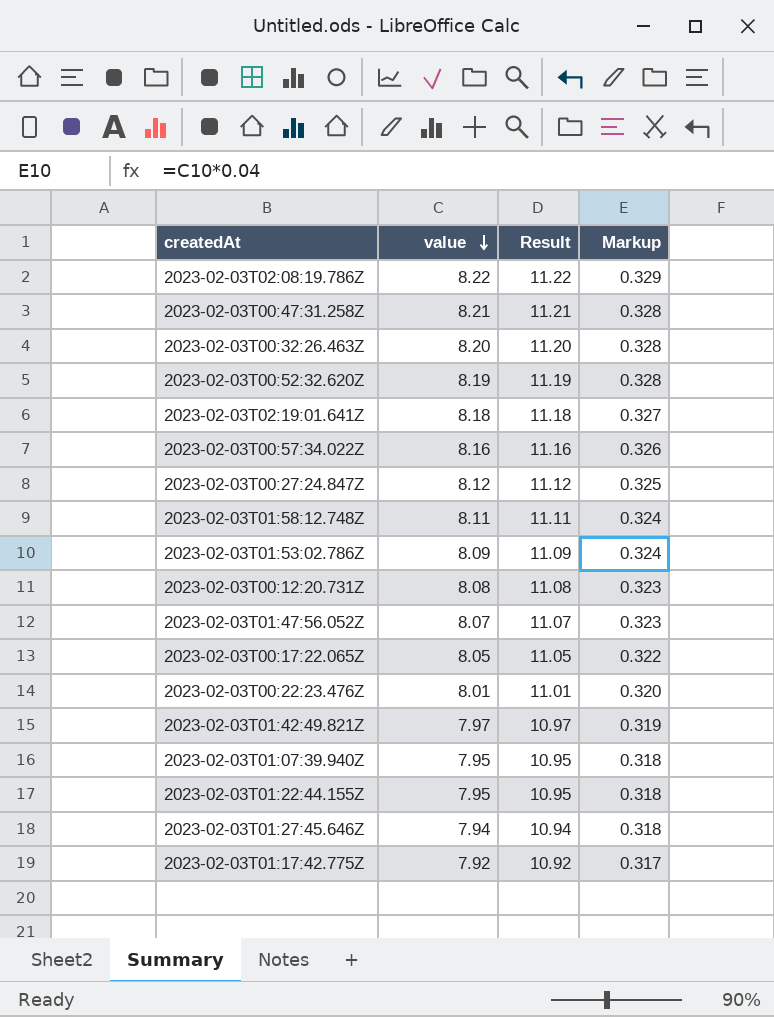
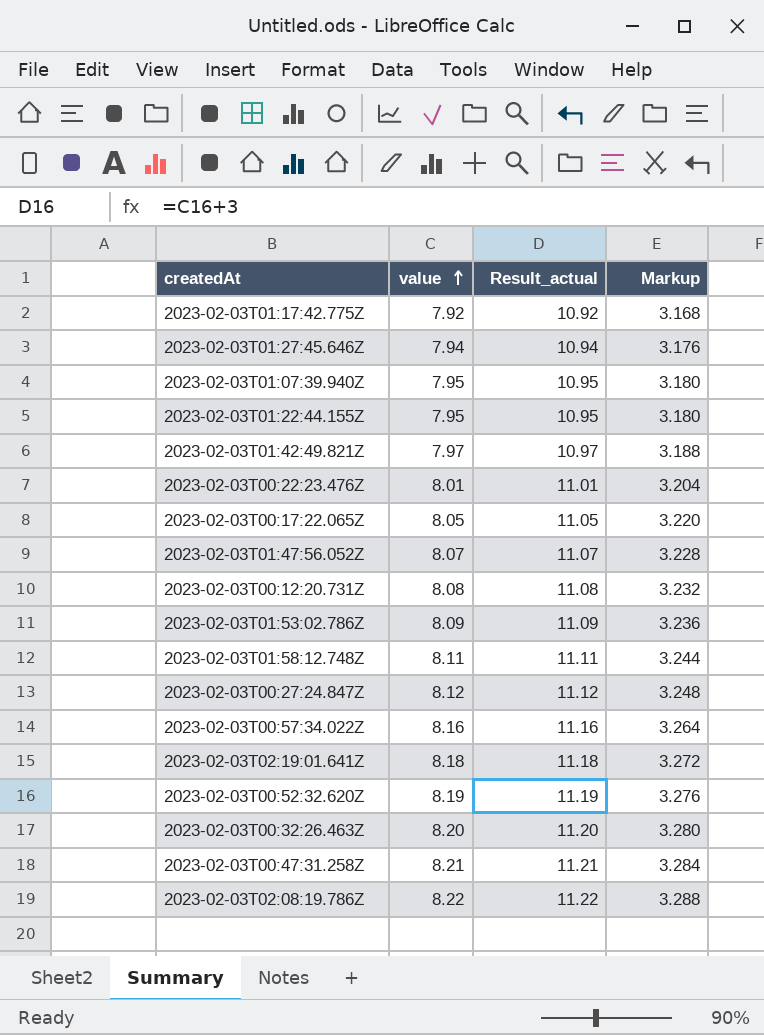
row order: value descending -> value ascending
column name: Result -> Result_actual
column Markup | formula: [value] * 0.04 -> [value] * 0.4

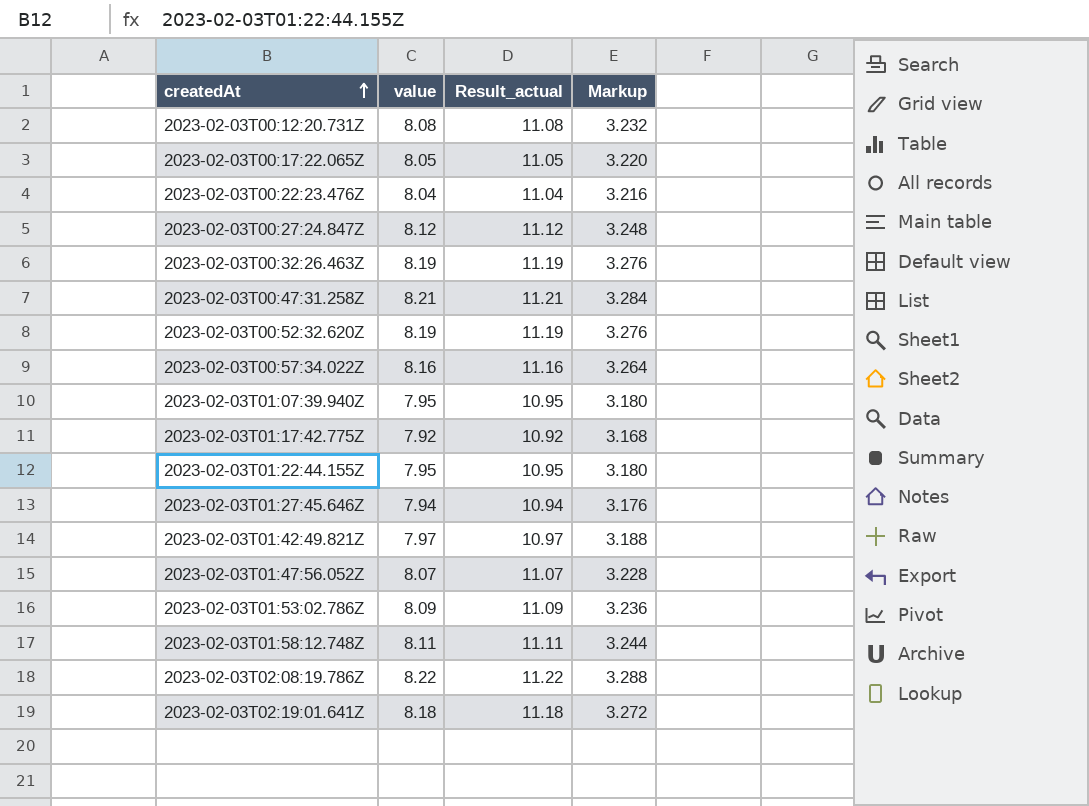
row order: value ascending -> createdAt ascending
2023-02-03T00:22:23.476Z | value: 8.01 -> 8.04
2023-02-03T00:22:23.476Z | Result_actual: 11.01 -> 11.04
2023-02-03T00:22:23.476Z | Markup: 3.204 -> 3.216
2023-02-03T00:32:26.463Z | value: 8.20 -> 8.19
2023-02-03T00:32:26.463Z | Result_actual: 11.20 -> 11.19
2023-02-03T00:32:26.463Z | Markup: 3.280 -> 3.276

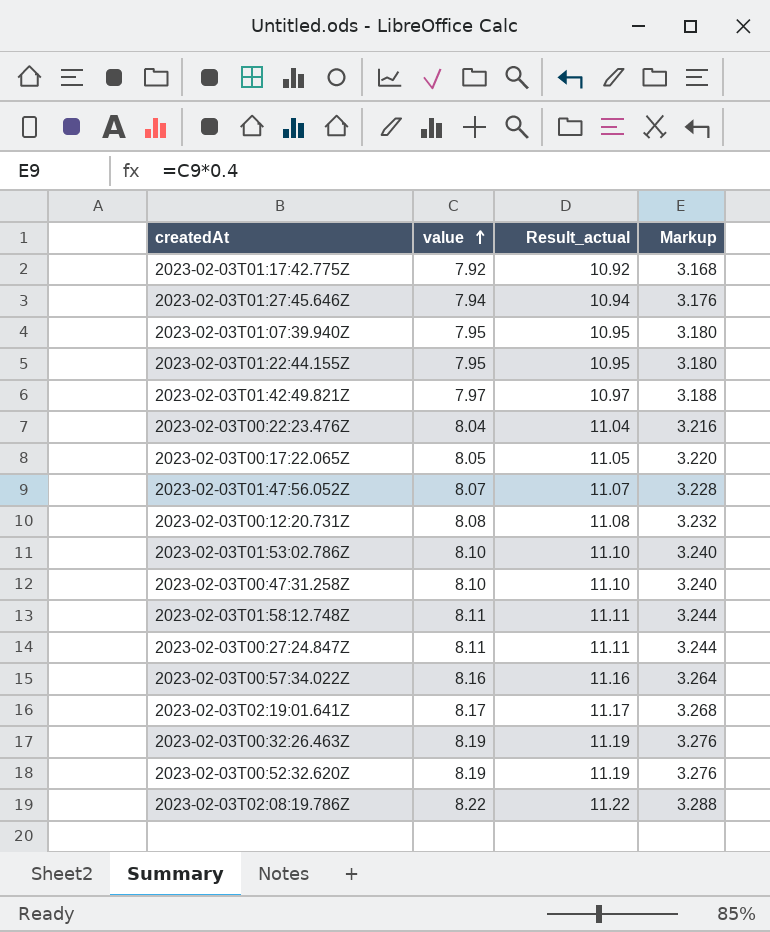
row order: createdAt ascending -> value ascending
2023-02-03T01:53:02.786Z | value: 8.09 -> 8.10
2023-02-03T01:53:02.786Z | Result_actual: 11.09 -> 11.10
2023-02-03T01:53:02.786Z | Markup: 3.236 -> 3.240
2023-02-03T00:47:31.258Z | value: 8.21 -> 8.10
2023-02-03T00:47:31.258Z | Result_actual: 11.21 -> 11.10
2023-02-03T00:47:31.258Z | Markup: 3.284 -> 3.240
2023-02-03T00:27:24.847Z | value: 8.12 -> 8.11
2023-02-03T00:27:24.847Z | Result_actual: 11.12 -> 11.11
2023-02-03T00:27:24.847Z | Markup: 3.248 -> 3.244
2023-02-03T02:19:01.641Z | value: 8.18 -> 8.17
2023-02-03T02:19:01.641Z | Result_actual: 11.18 -> 11.17
2023-02-03T02:19:01.641Z | Markup: 3.272 -> 3.268

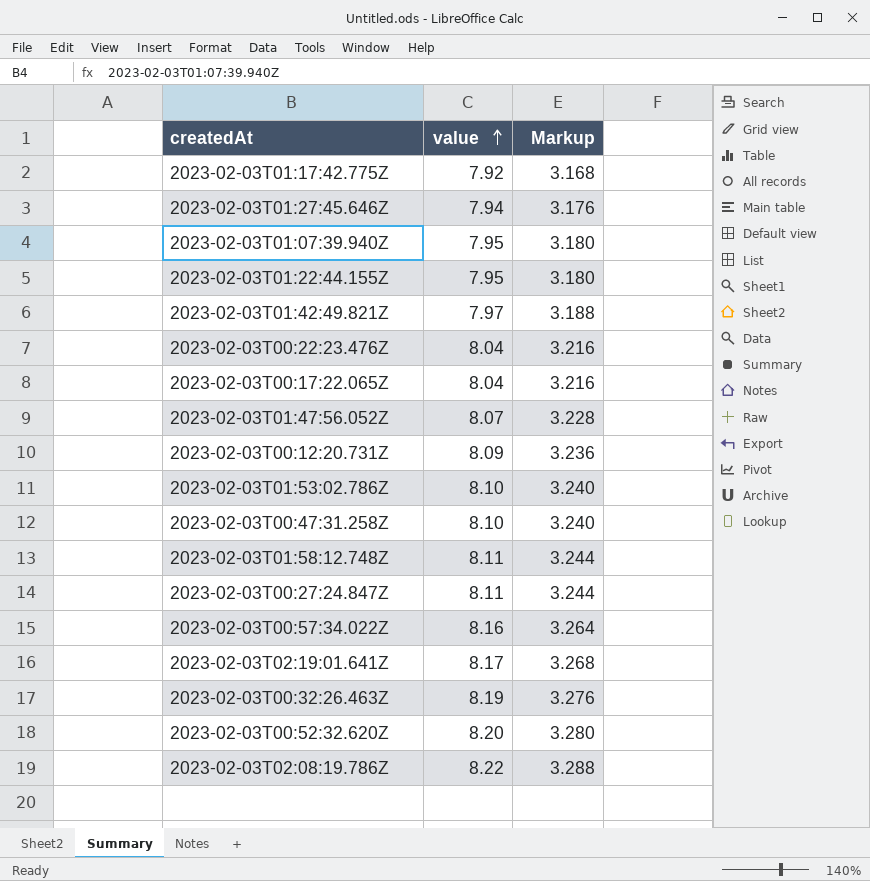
column Result_actual | formula: [value] + 3 -> none
2023-02-03T00:17:22.065Z | value: 8.05 -> 8.04
2023-02-03T00:17:22.065Z | Markup: 3.220 -> 3.216
2023-02-03T00:12:20.731Z | value: 8.08 -> 8.09
2023-02-03T00:12:20.731Z | Markup: 3.232 -> 3.236
2023-02-03T00:52:32.620Z | value: 8.19 -> 8.20
2023-02-03T00:52:32.620Z | Markup: 3.276 -> 3.280

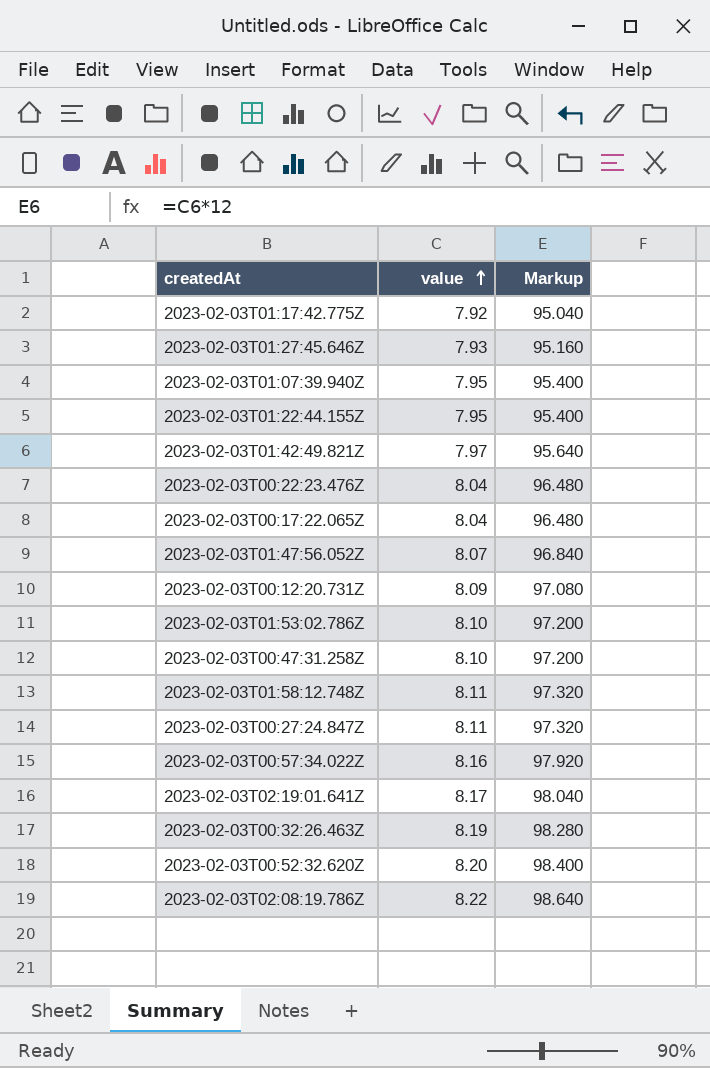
column Markup | formula: [value] * 0.4 -> [value] * 12
2023-02-03T01:27:45.646Z | value: 7.94 -> 7.93

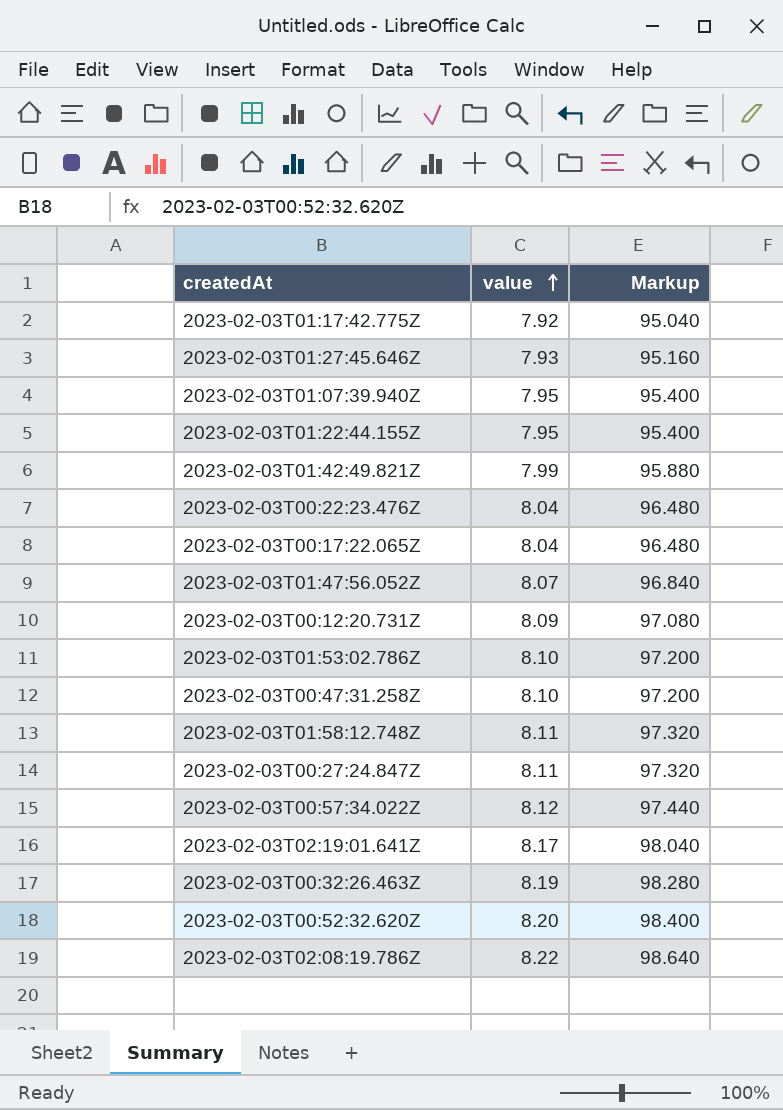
2023-02-03T01:42:49.821Z | value: 7.97 -> 7.99
2023-02-03T01:42:49.821Z | Markup: 95.640 -> 95.880
2023-02-03T00:57:34.022Z | value: 8.16 -> 8.12
2023-02-03T00:57:34.022Z | Markup: 97.920 -> 97.440

